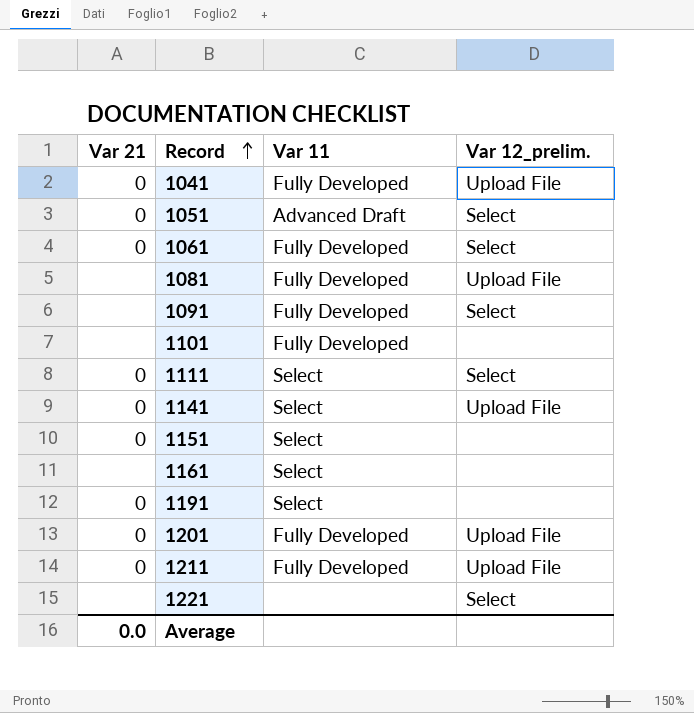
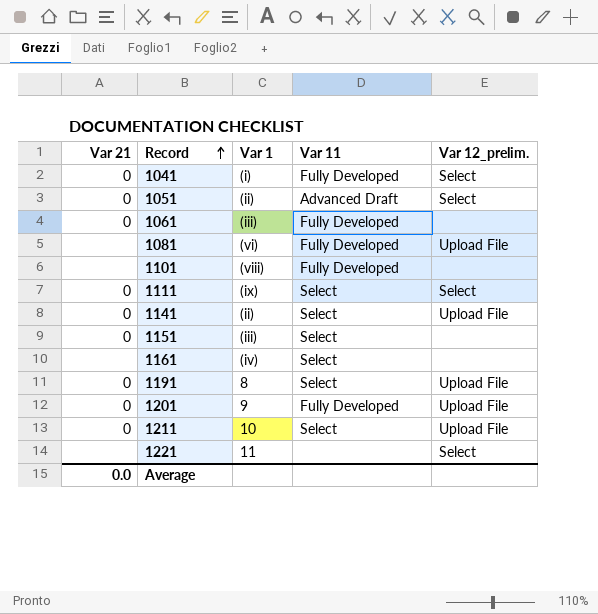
column Var 1 | position: none -> 3
row 1091: none | Fully Developed | Select -> none
1041 | Var 12_prelim.: Upload File -> Select
1061 | Var 12_prelim.: Select -> none
1191 | Var 12_prelim.: none -> Upload File
1211 | Var 11: Fully Developed -> Select

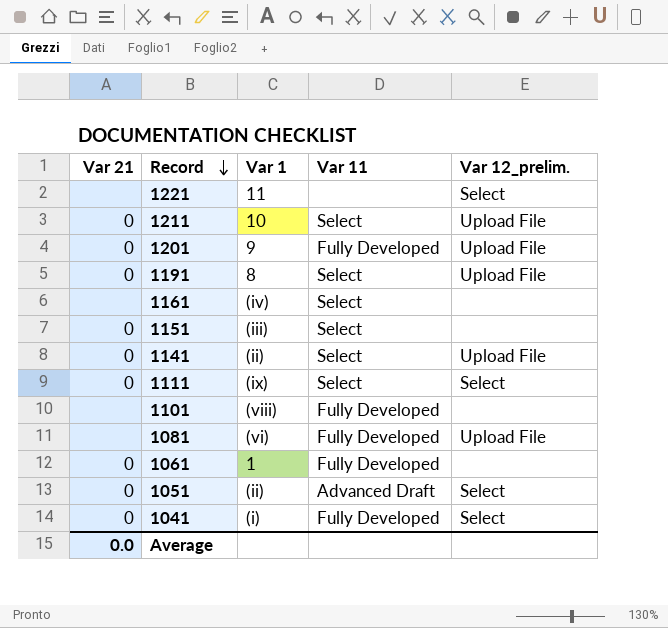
row order: Record ascending -> Record descending
1061 | Var 1: (iii) -> 1

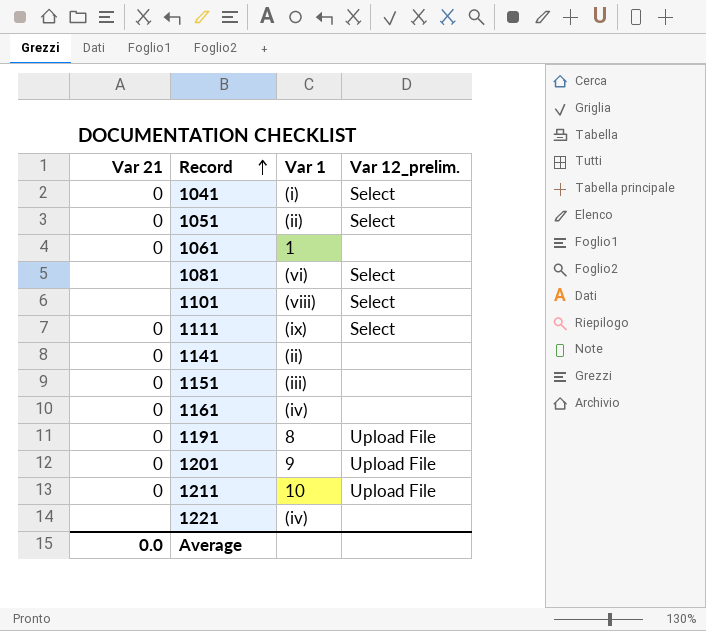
row order: Record descending -> Record ascending
column Var 11 | position: 4 -> none
1081 | Var 12_prelim.: Upload File -> Select
1101 | Var 12_prelim.: none -> Select
1141 | Var 12_prelim.: Upload File -> none
1161 | Var 21: none -> 0
1221 | Var 1: 11 -> (iv)
1221 | Var 12_prelim.: Select -> none

